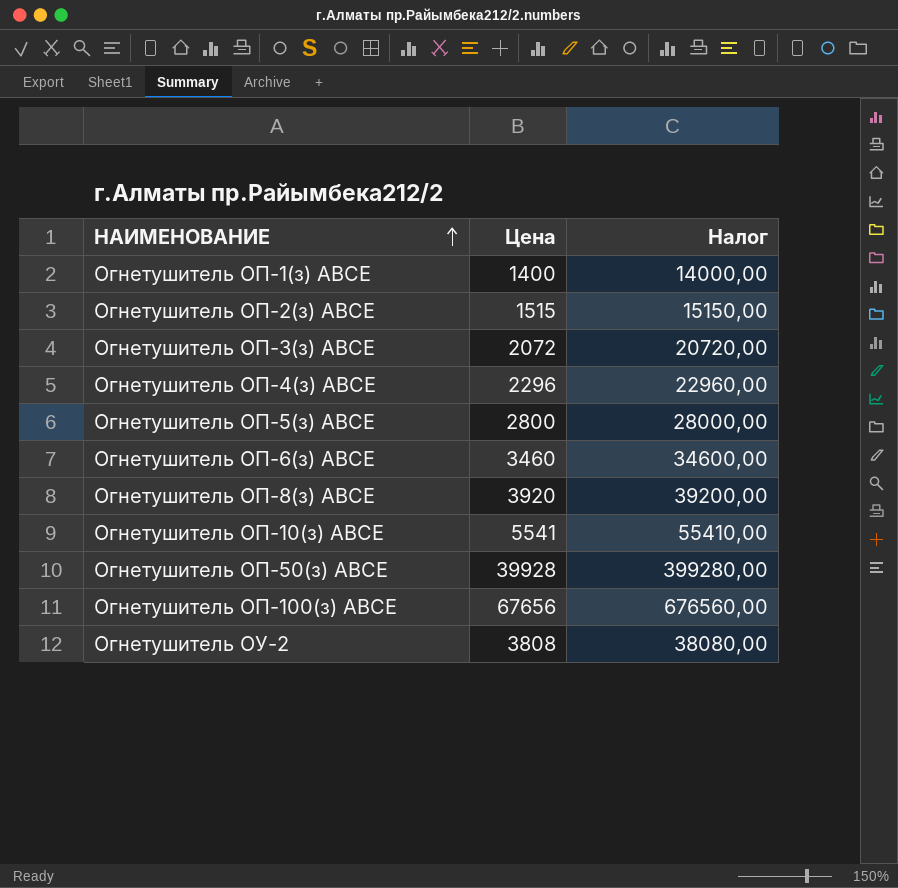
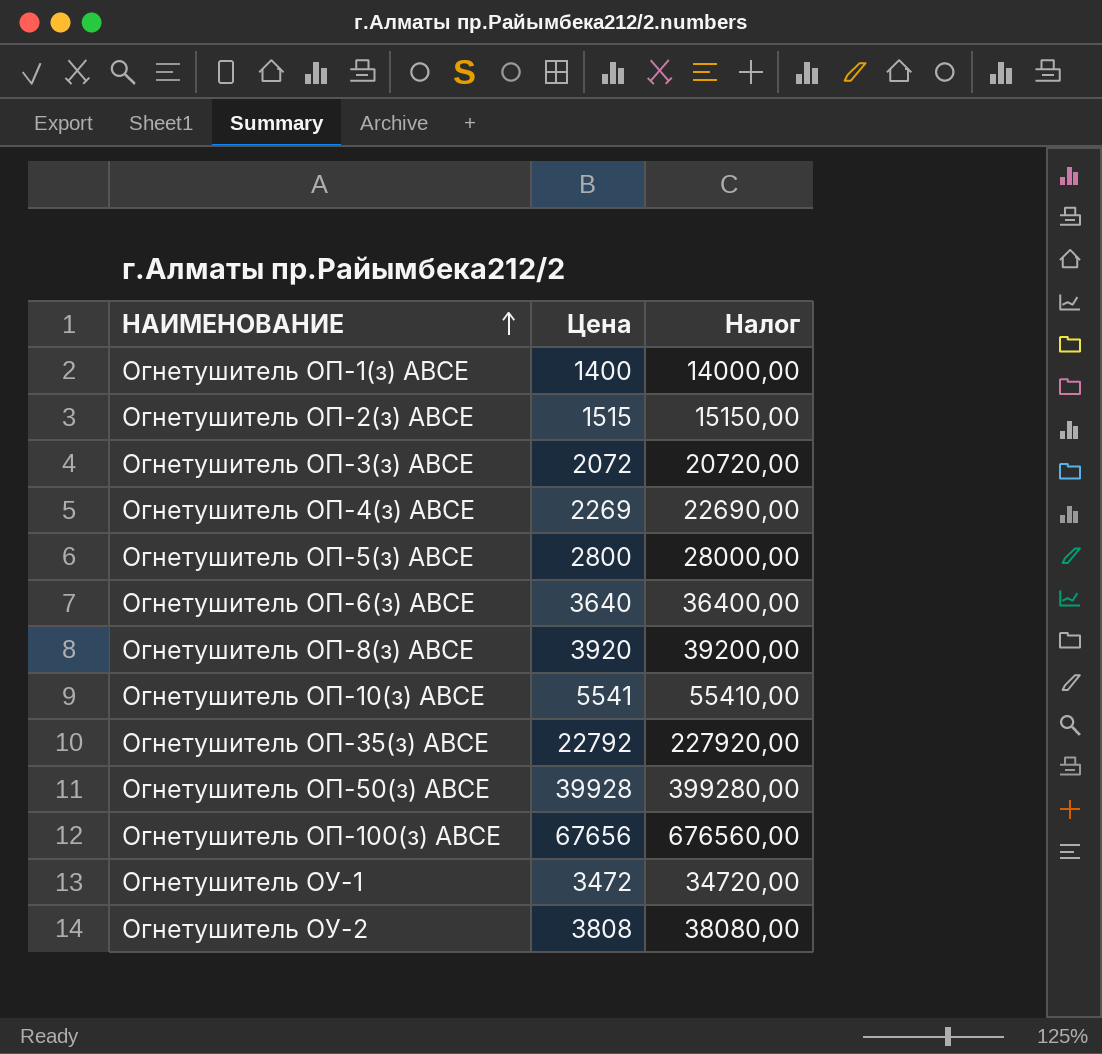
Огнетушитель ОП-4(з) АВСЕ | Цена: 2296 -> 2269
Огнетушитель ОП-4(з) АВСЕ | Налог: 22960,00 -> 22690,00
Огнетушитель ОП-6(з) АВСЕ | Цена: 3460 -> 3640
Огнетушитель ОП-6(з) АВСЕ | Налог: 34600,00 -> 36400,00
row Огнетушитель ОП-35(з) АВСЕ: none -> 22792 | 227920,00
row Огнетушитель ОУ-1: none -> 3472 | 34720,00

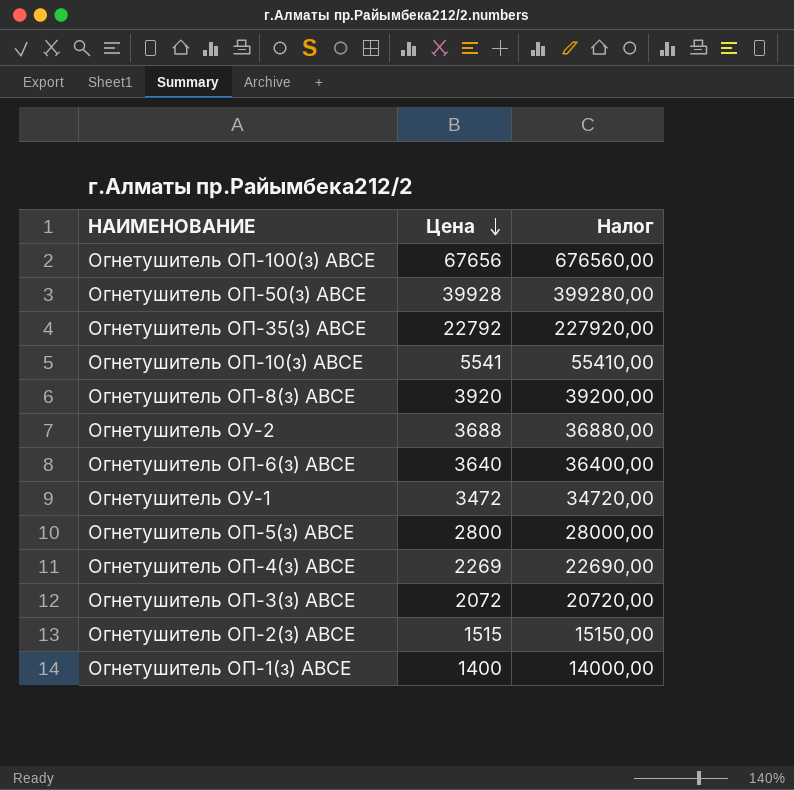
row order: НАИМЕНОВАНИЕ ascending -> Цена descending
Огнетушитель ОУ-2 | Цена: 3808 -> 3688
Огнетушитель ОУ-2 | Налог: 38080,00 -> 36880,00

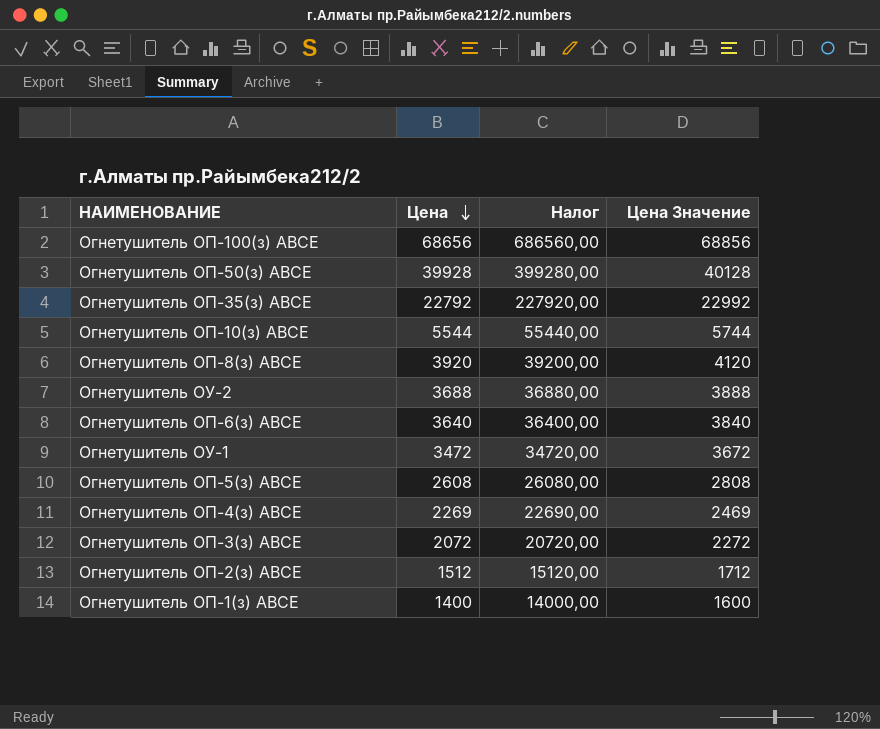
column Цена Значение | formula: none -> [Цена] + 200
Огнетушитель ОП-100(з) АВСЕ | Цена: 67656 -> 68656
Огнетушитель ОП-100(з) АВСЕ | Налог: 676560,00 -> 686560,00
Огнетушитель ОП-10(з) АВСЕ | Цена: 5541 -> 5544
Огнетушитель ОП-10(з) АВСЕ | Налог: 55410,00 -> 55440,00
Огнетушитель ОП-5(з) АВСЕ | Цена: 2800 -> 2608
Огнетушитель ОП-5(з) АВСЕ | Налог: 28000,00 -> 26080,00
Огнетушитель ОП-2(з) АВСЕ | Цена: 1515 -> 1512
Огнетушитель ОП-2(з) АВСЕ | Налог: 15150,00 -> 15120,00

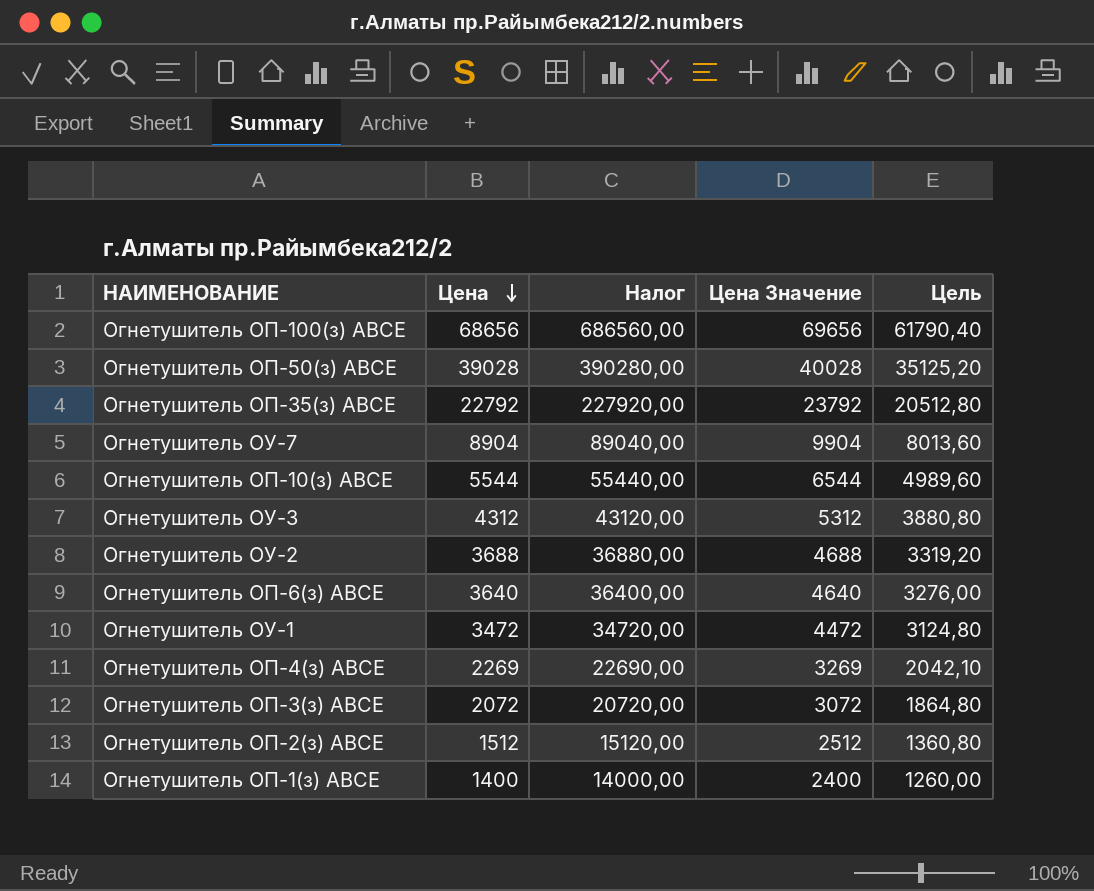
column Цена Значение | formula: [Цена] + 200 -> [Цена] + 1000
column Цель | formula: none -> [Цена] * 0,9
row Огнетушитель ОП-8(з) АВСЕ: 3920 | 39200,00 | 4120 -> none
row Огнетушитель ОП-5(з) АВСЕ: 2608 | 26080,00 | 2808 -> none
Огнетушитель ОП-50(з) АВСЕ | Цена: 39928 -> 39028
Огнетушитель ОП-50(з) АВСЕ | Налог: 399280,00 -> 390280,00
row Огнетушитель ОУ-7: none -> 8904 | 89040,00 | 9904 | 8013,60
row Огнетушитель ОУ-3: none -> 4312 | 43120,00 | 5312 | 3880,80

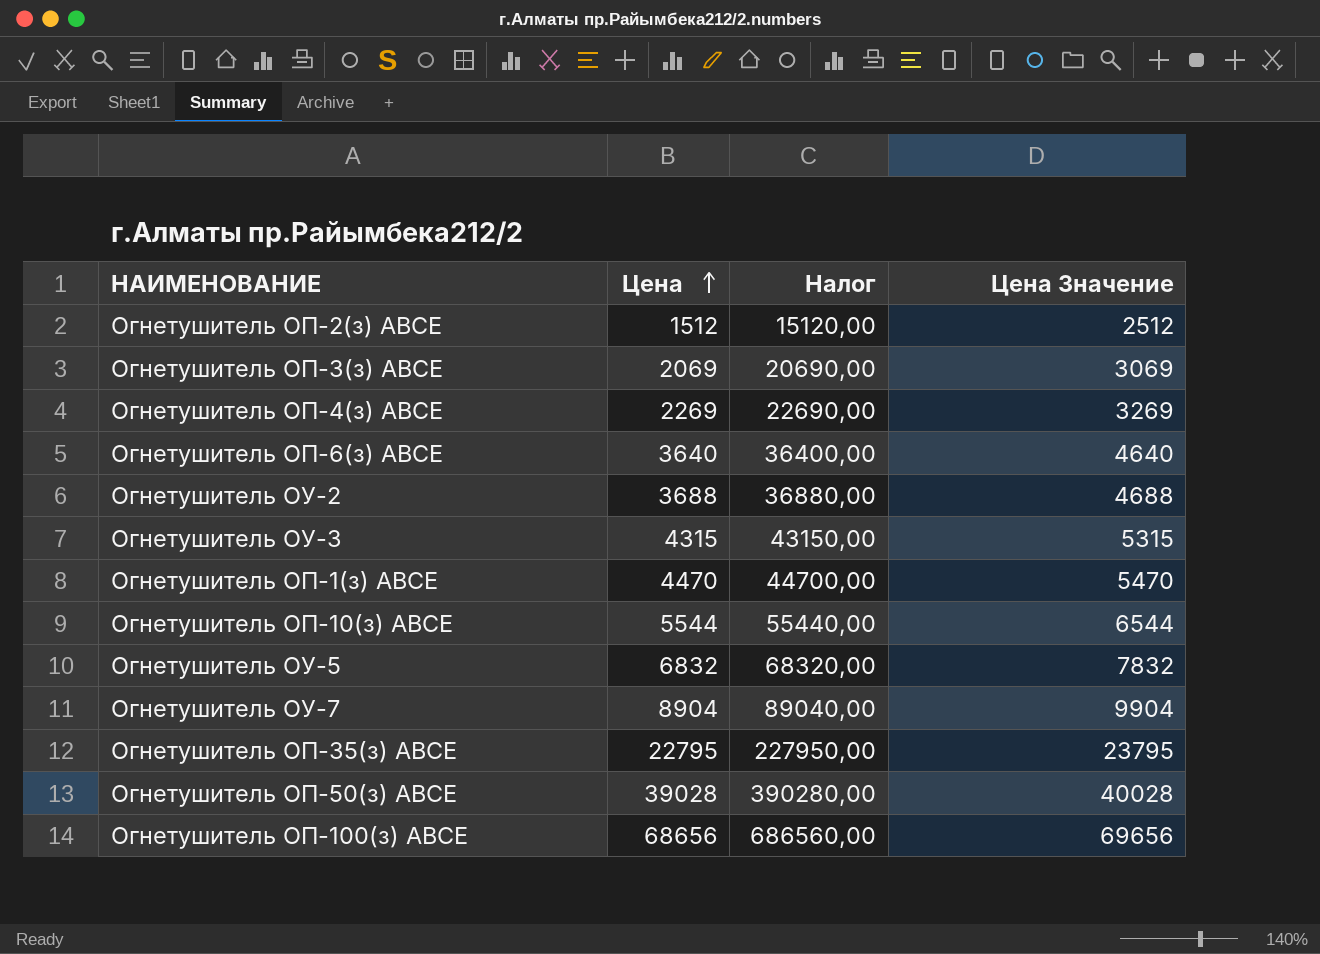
row order: Цена descending -> Цена ascending
column Цель | formula: [Цена] * 0,9 -> none
row Огнетушитель ОУ-1: 3472 | 34720,00 | 4472 | 3124,80 -> none
Огнетушитель ОП-3(з) АВСЕ | Цена: 2072 -> 2069
Огнетушитель ОП-3(з) АВСЕ | Налог: 20720,00 -> 20690,00
Огнетушитель ОП-3(з) АВСЕ | Цена Значение: 3072 -> 3069
Огнетушитель ОУ-3 | Цена: 4312 -> 4315
Огнетушитель ОУ-3 | Налог: 43120,00 -> 43150,00
Огнетушитель ОУ-3 | Цена Значение: 5312 -> 5315
Огнетушитель ОП-1(з) АВСЕ | Цена: 1400 -> 4470
Огнетушитель ОП-1(з) АВСЕ | Налог: 14000,00 -> 44700,00
Огнетушитель ОП-1(з) АВСЕ | Цена Значение: 2400 -> 5470
row Огнетушитель ОУ-5: none -> 6832 | 68320,00 | 7832
Огнетушитель ОП-35(з) АВСЕ | Цена: 22792 -> 22795
Огнетушитель ОП-35(з) АВСЕ | Налог: 227920,00 -> 227950,00
Огнетушитель ОП-35(з) АВСЕ | Цена Значение: 23792 -> 23795

